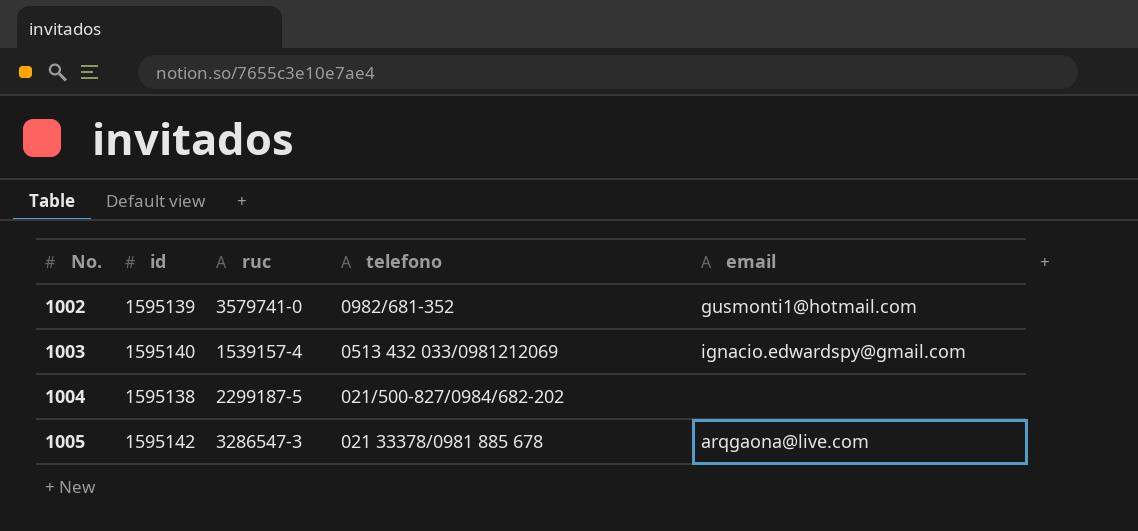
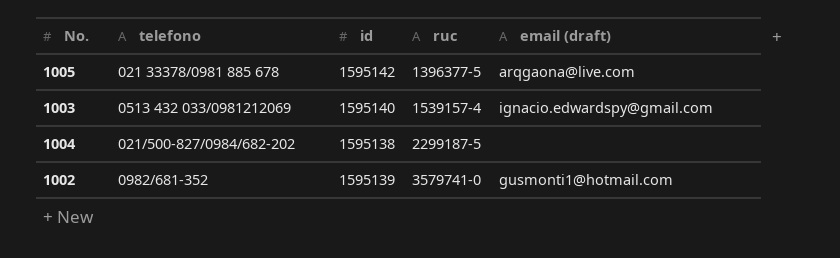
row order: No. ascending -> ruc ascending
column telefono | position: 4 -> 2
column name: email -> email (draft)
1005 | ruc: 3286547-3 -> 1396377-5

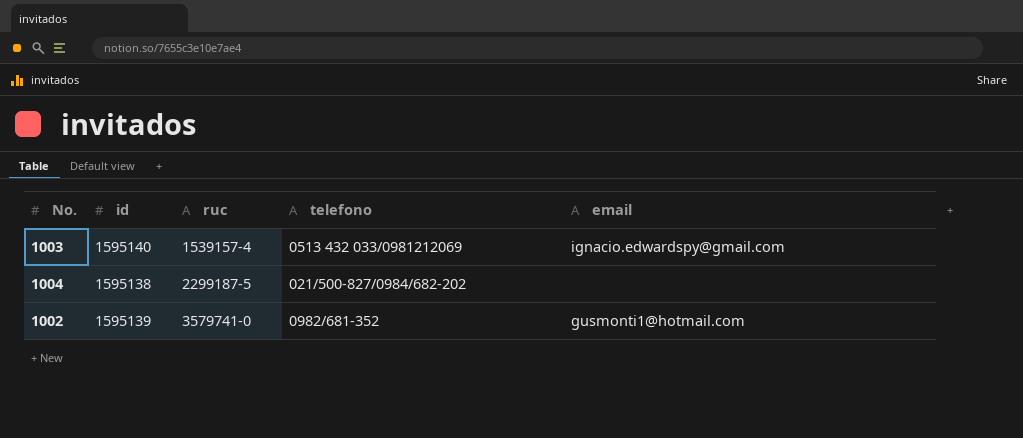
column telefono | position: 2 -> 4
column name: email (draft) -> email
row 1005: 021 33378/0981 885 678 | 1595142 | 1396377-5 | arqgaona@live.com -> none

